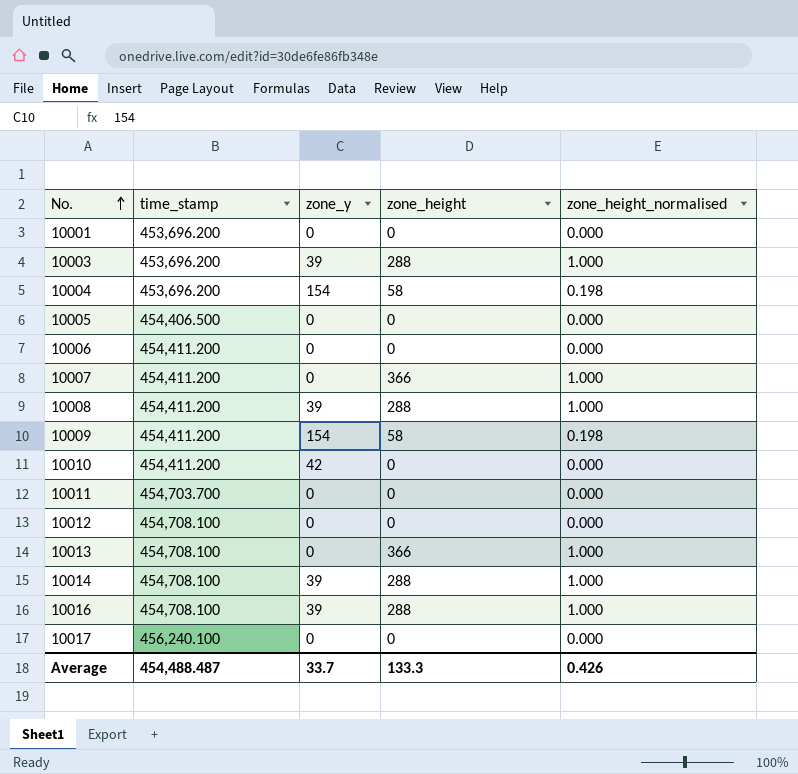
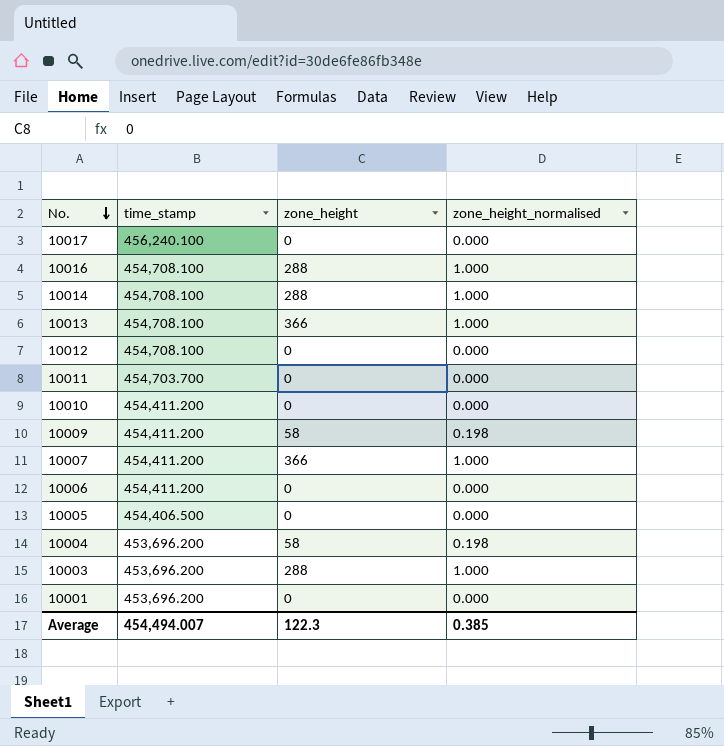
row order: No. ascending -> No. descending
column zone_y | position: 3 -> none
row 10008: 454,411.200 | 39 | 288 | 1.000 -> none
Average | time_stamp: 454,488.487 -> 454,494.007
Average | zone_height: 133.3 -> 122.3
Average | zone_height_normalised: 0.426 -> 0.385

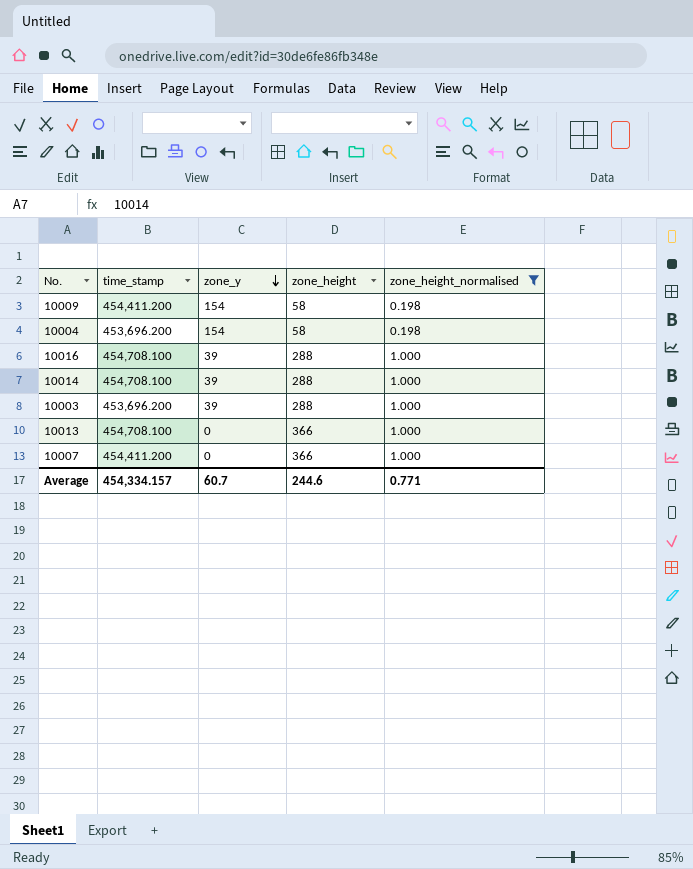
filter: none -> zone_height_normalised != 0.000
row order: No. descending -> zone_y descending
column zone_y | position: none -> 3
Average | time_stamp: 454,494.007 -> 454,334.157
Average | zone_height: 122.3 -> 244.6
Average | zone_height_normalised: 0.385 -> 0.771

